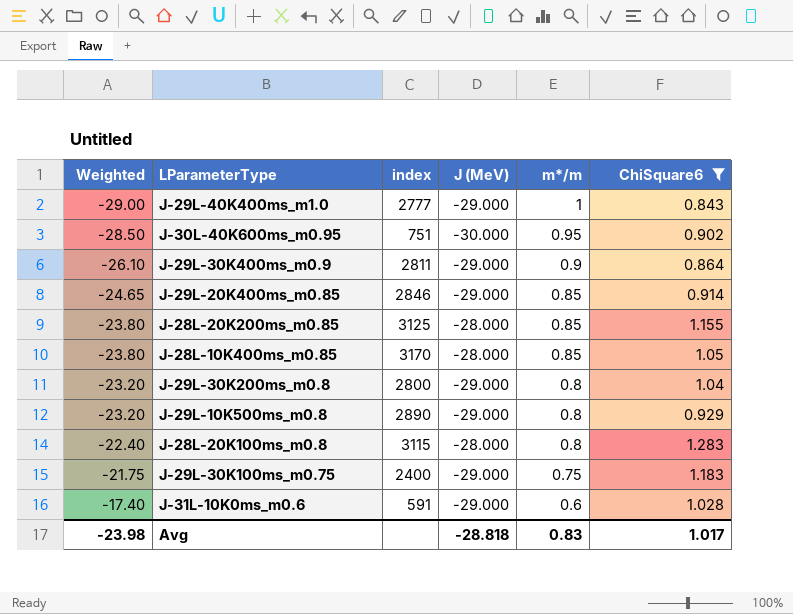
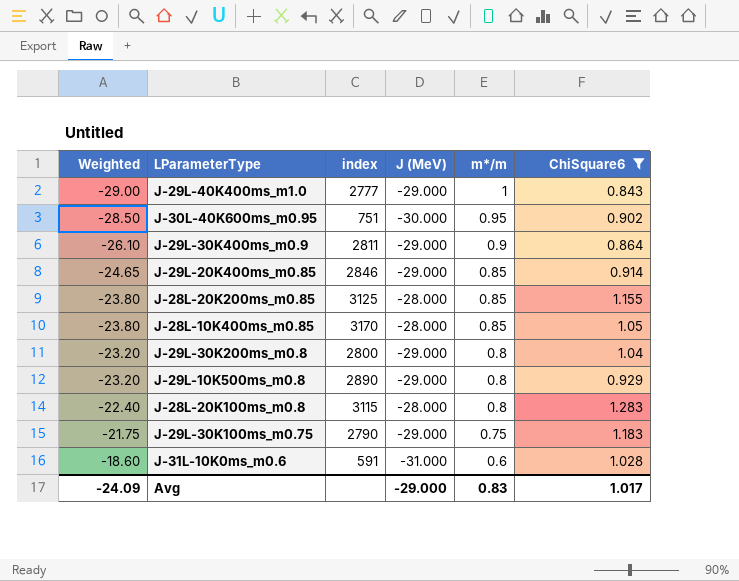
J-29L-30K100ms_m0.75 | index: 2400 -> 2790
J-31L-10K0ms_m0.6 | Weighted: -17.40 -> -18.60
J-31L-10K0ms_m0.6 | J (MeV): -29.000 -> -31.000
Avg | Weighted: -23.98 -> -24.09
Avg | J (MeV): -28.818 -> -29.000

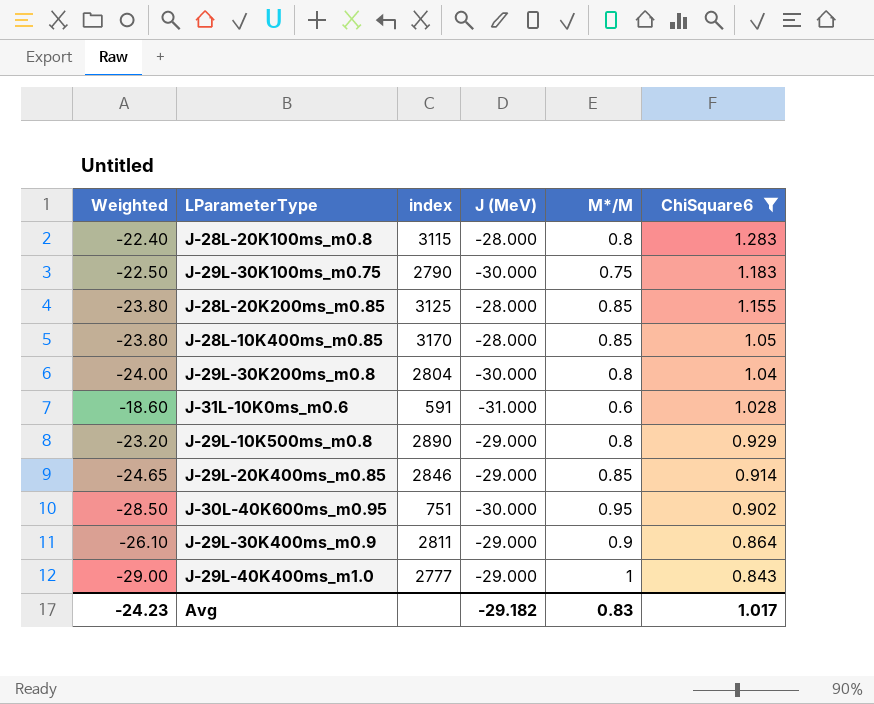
row order: Weighted ascending -> ChiSquare6 descending
column name: m*/m -> M*/M
J-29L-30K100ms_m0.75 | Weighted: -21.75 -> -22.50
J-29L-30K100ms_m0.75 | J (MeV): -29.000 -> -30.000
J-29L-30K200ms_m0.8 | Weighted: -23.20 -> -24.00
J-29L-30K200ms_m0.8 | index: 2800 -> 2804
J-29L-30K200ms_m0.8 | J (MeV): -29.000 -> -30.000
Avg | Weighted: -24.09 -> -24.23
Avg | J (MeV): -29.000 -> -29.182

